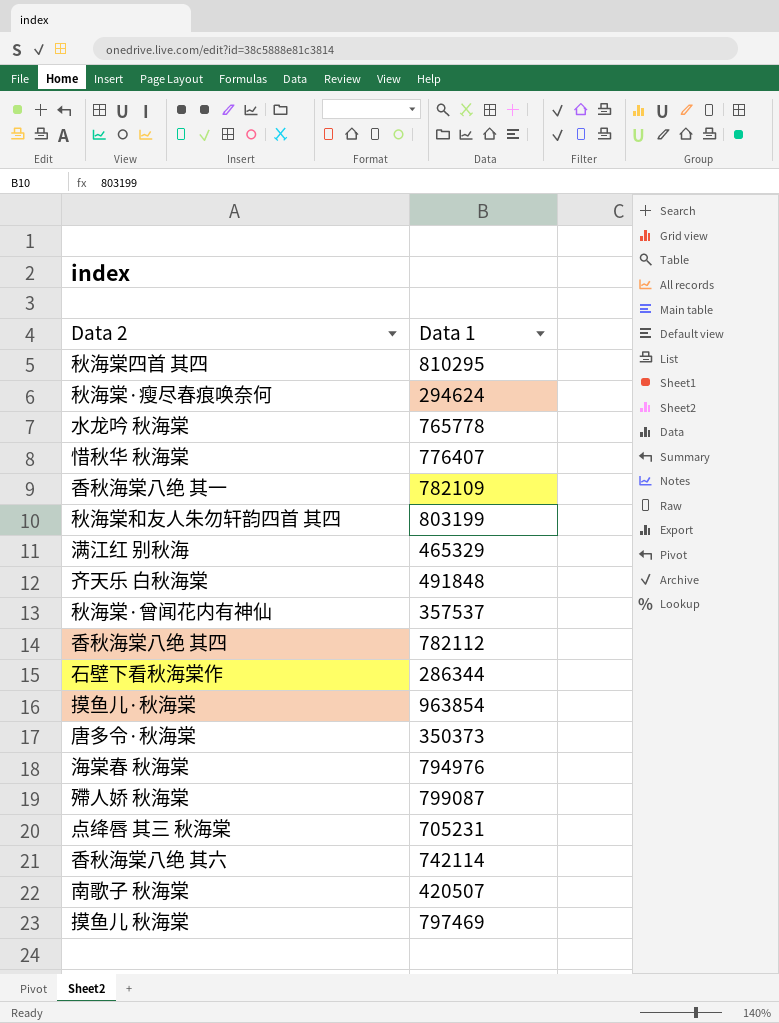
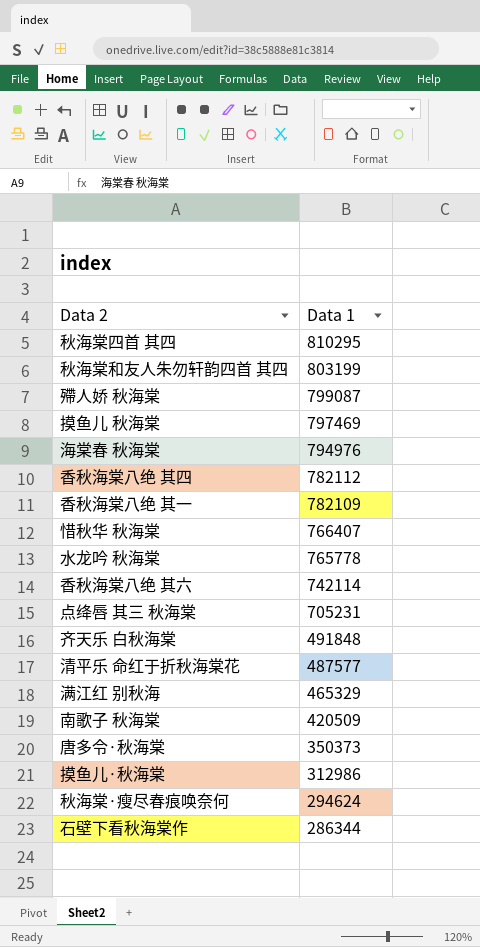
row order: none -> Data 1 descending
row 秋海棠·曾闻花内有神仙: 357537 -> none
惜秋华 秋海棠 | Data 1: 776407 -> 766407
row 清平乐 命红于折秋海棠花: none -> 487577
南歌子 秋海棠 | Data 1: 420507 -> 420509
摸鱼儿·秋海棠 | Data 1: 963854 -> 312986

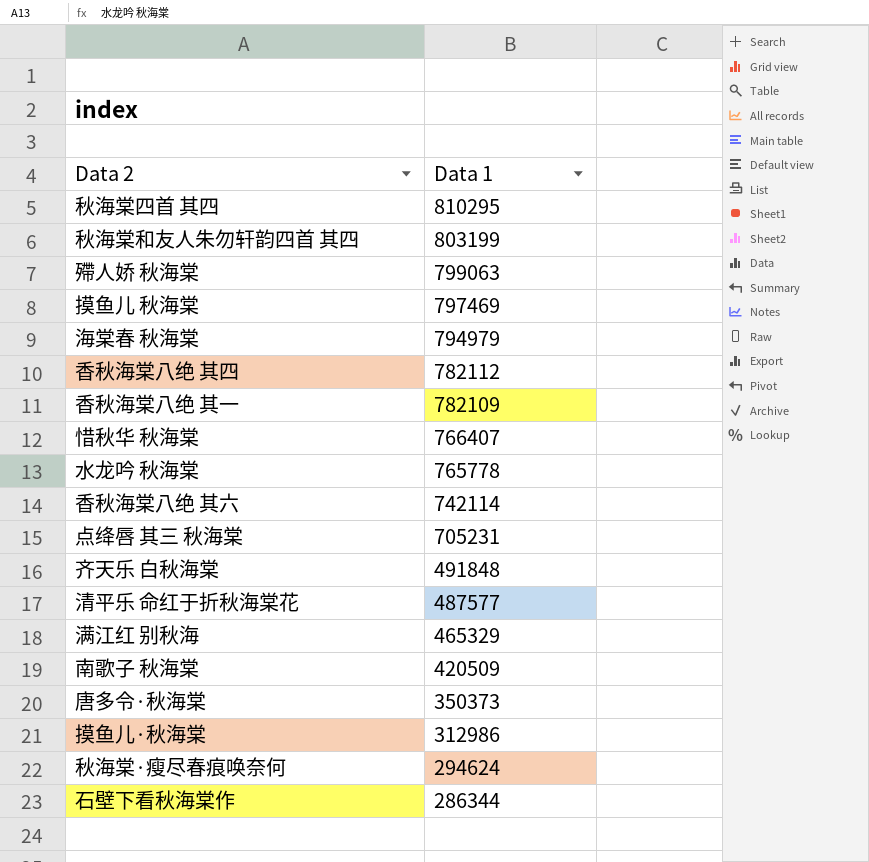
殢人娇 秋海棠 | Data 1: 799087 -> 799063
海棠春 秋海棠 | Data 1: 794976 -> 794979

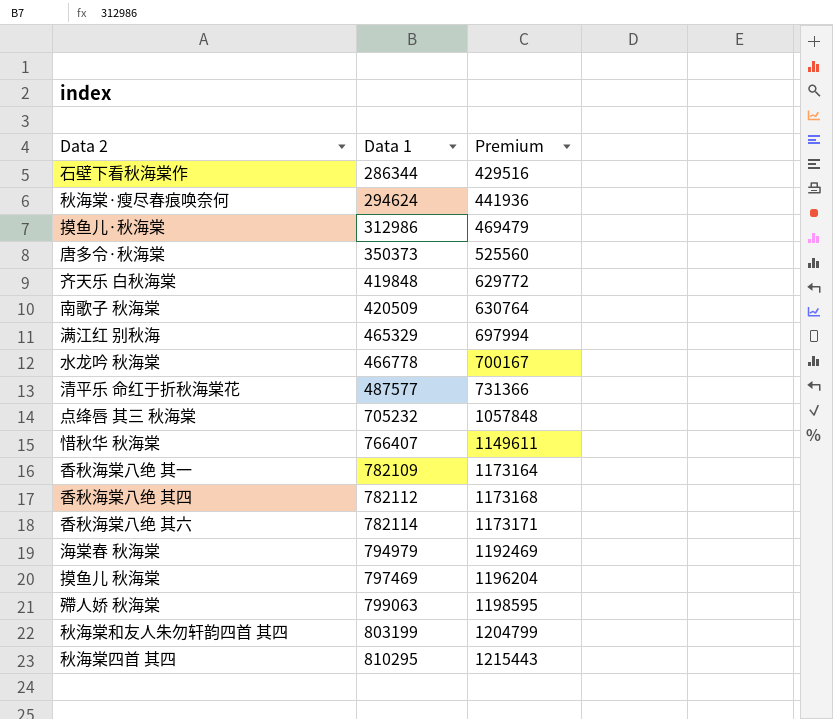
row order: Data 1 descending -> Data 1 ascending
column Premium | formula: none -> [Data 1] * 1.5
齐天乐 白秋海棠 | Data 1: 491848 -> 419848
水龙吟 秋海棠 | Data 1: 765778 -> 466778
点绛唇 其三 秋海棠 | Data 1: 705231 -> 705232
香秋海棠八绝 其六 | Data 1: 742114 -> 782114

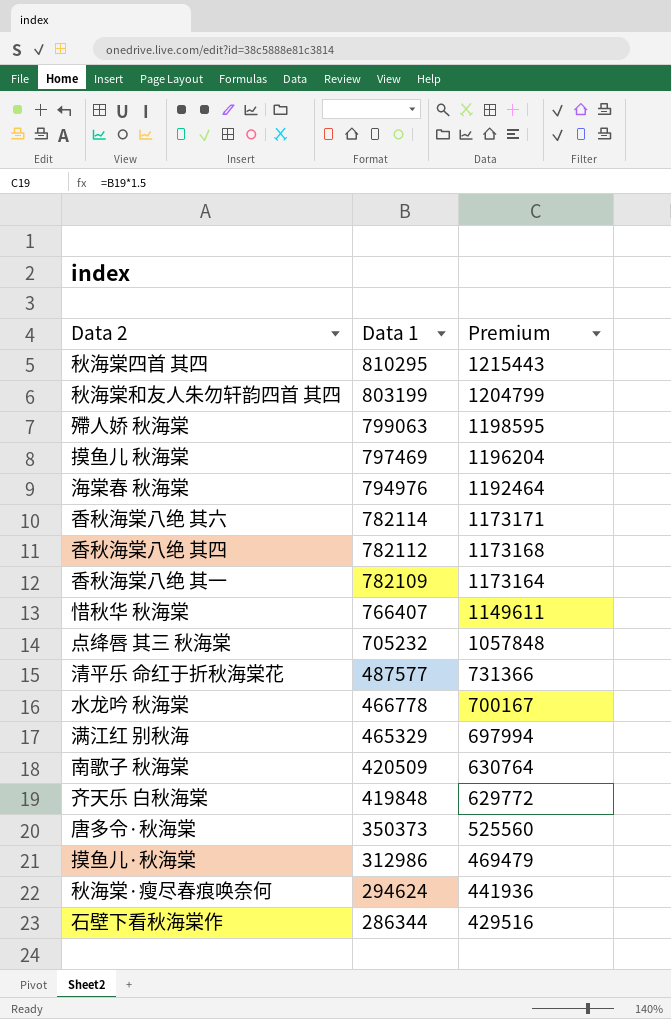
row order: Data 1 ascending -> Data 1 descending
海棠春 秋海棠 | Data 1: 794979 -> 794976
海棠春 秋海棠 | Premium: 1192469 -> 1192464

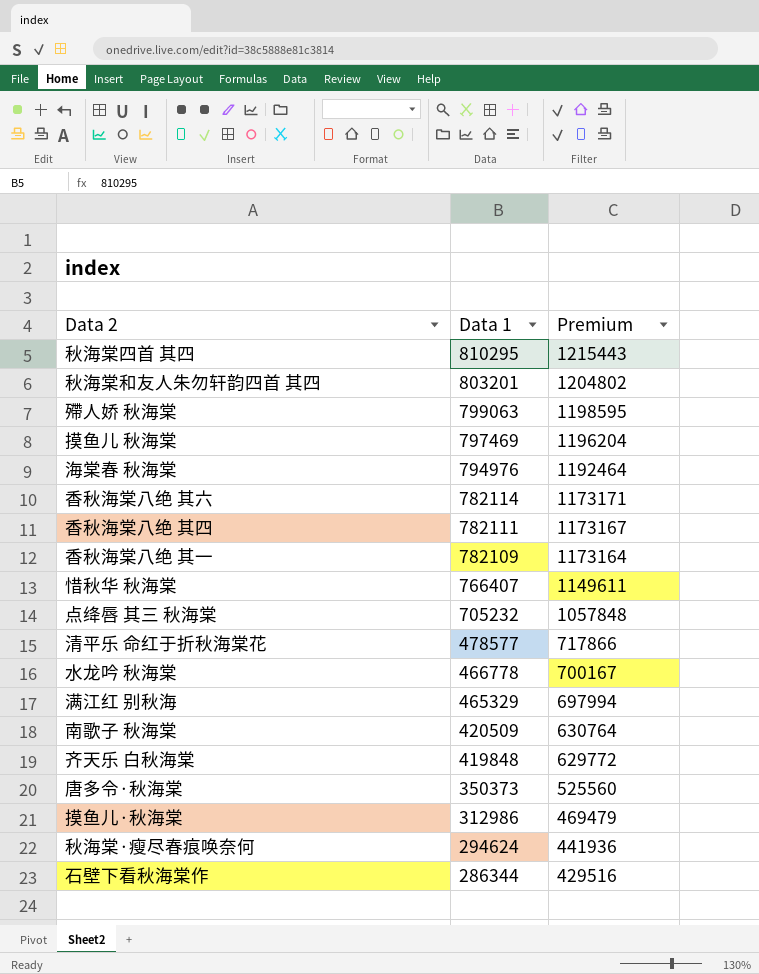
秋海棠和友人朱勿轩韵四首 其四 | Data 1: 803199 -> 803201
秋海棠和友人朱勿轩韵四首 其四 | Premium: 1204799 -> 1204802
香秋海棠八绝 其四 | Data 1: 782112 -> 782111
香秋海棠八绝 其四 | Premium: 1173168 -> 1173167
清平乐 命红于折秋海棠花 | Data 1: 487577 -> 478577
清平乐 命红于折秋海棠花 | Premium: 731366 -> 717866

